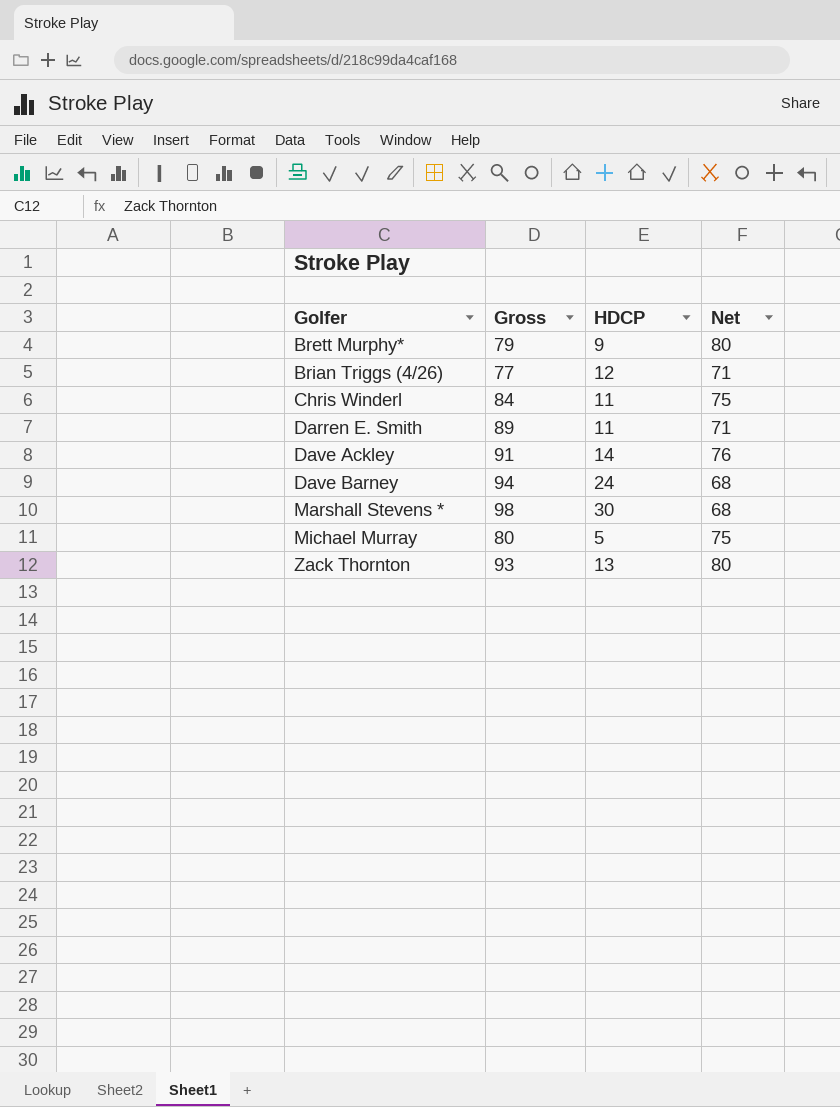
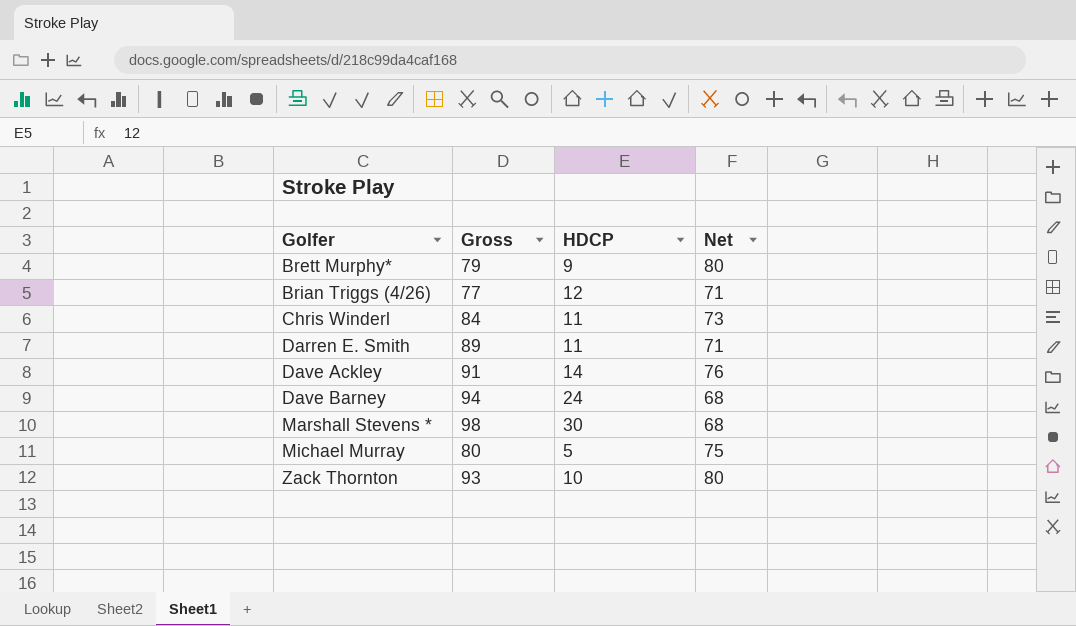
Chris Winderl | Net: 75 -> 73
Zack Thornton | HDCP: 13 -> 10

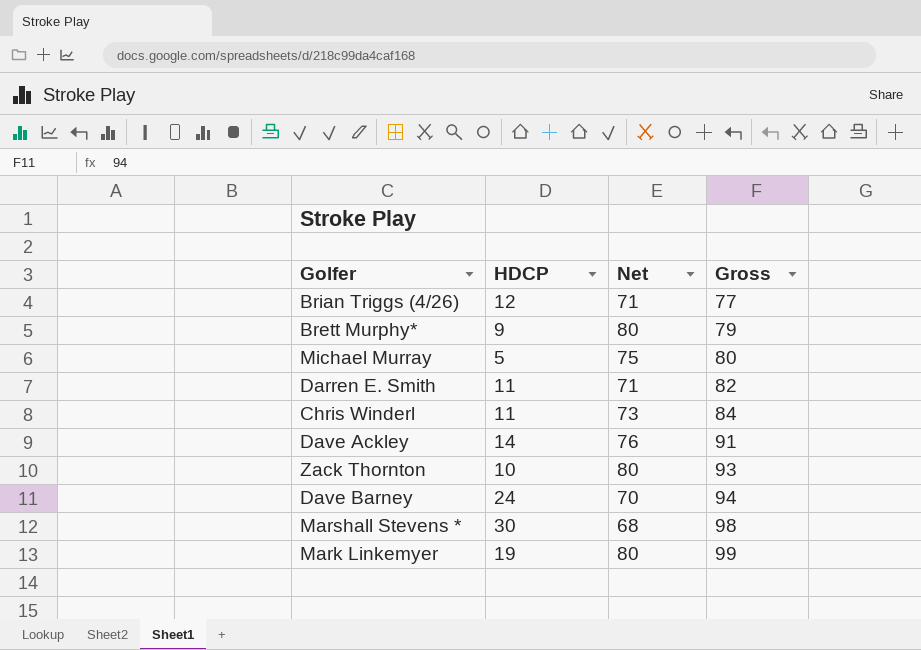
row order: Golfer ascending -> Gross ascending
column Gross | position: 2 -> 4
Darren E. Smith | Gross: 89 -> 82
Dave Barney | Net: 68 -> 70
row Mark Linkemyer: none -> 19 | 80 | 99

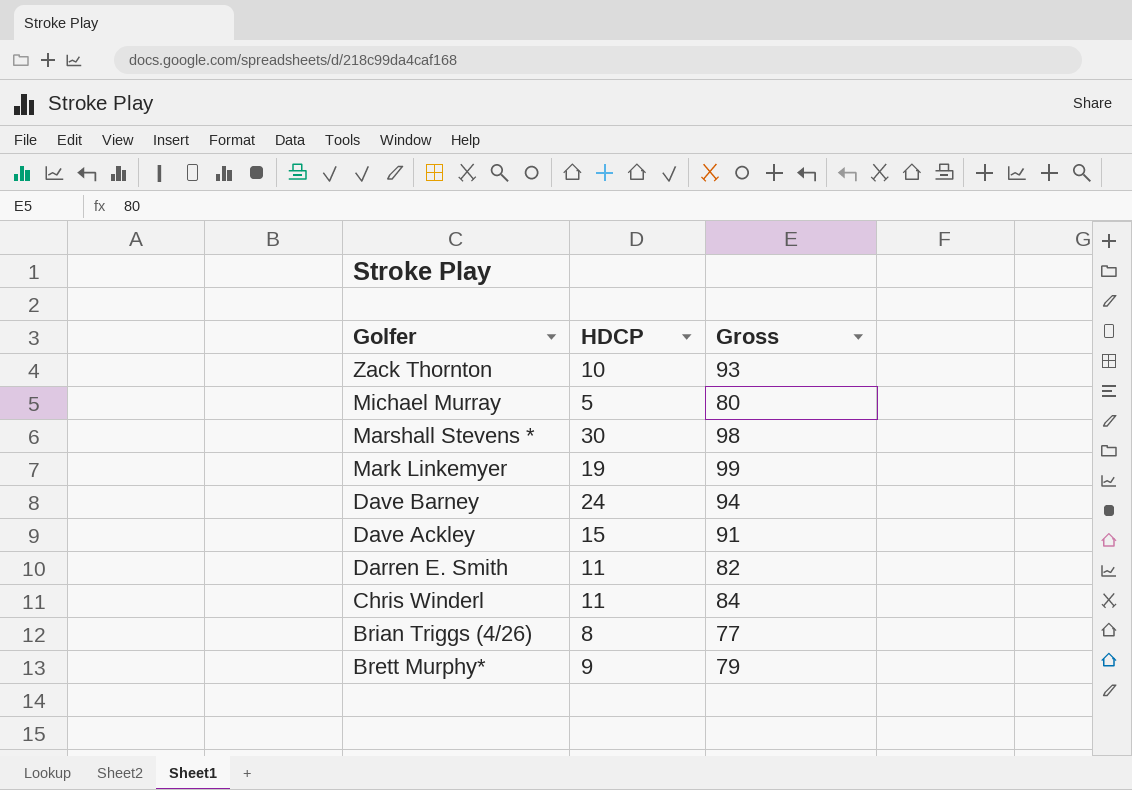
row order: Gross ascending -> Golfer descending
column Net | position: 3 -> none
Dave Ackley | HDCP: 14 -> 15
Brian Triggs (4/26) | HDCP: 12 -> 8

